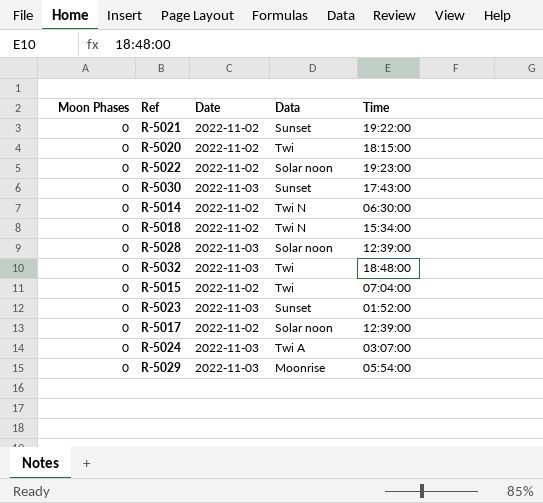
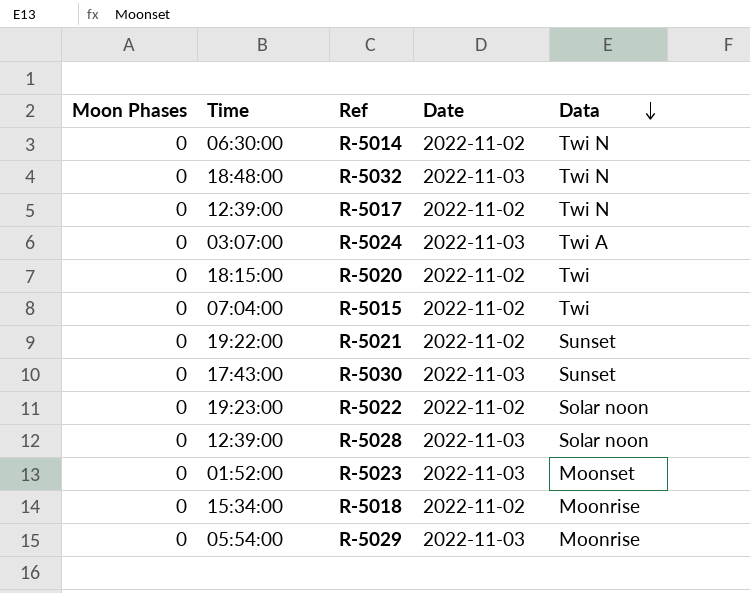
row order: none -> Data descending
column Time | position: 5 -> 2
R-5032 | Data: Twi -> Twi N
R-5017 | Data: Solar noon -> Twi N
R-5023 | Data: Sunset -> Moonset
R-5018 | Data: Twi N -> Moonrise

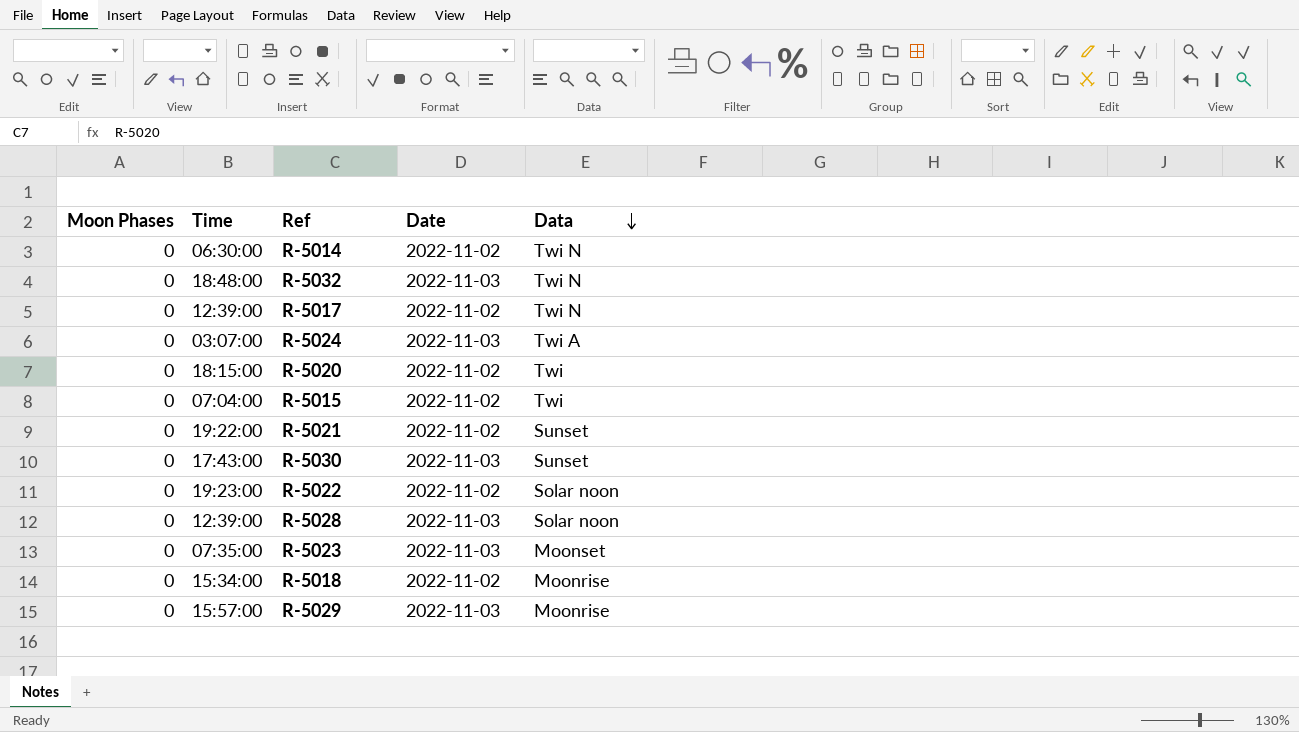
R-5023 | Time: 01:52:00 -> 07:35:00
R-5029 | Time: 05:54:00 -> 15:57:00

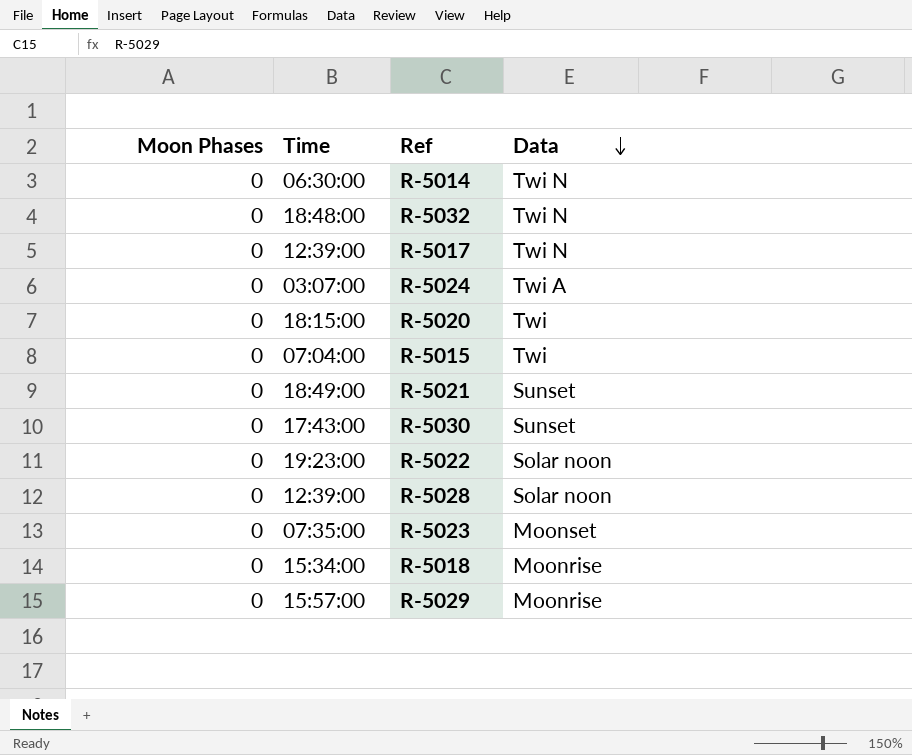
column Date | position: 4 -> none
R-5021 | Time: 19:22:00 -> 18:49:00

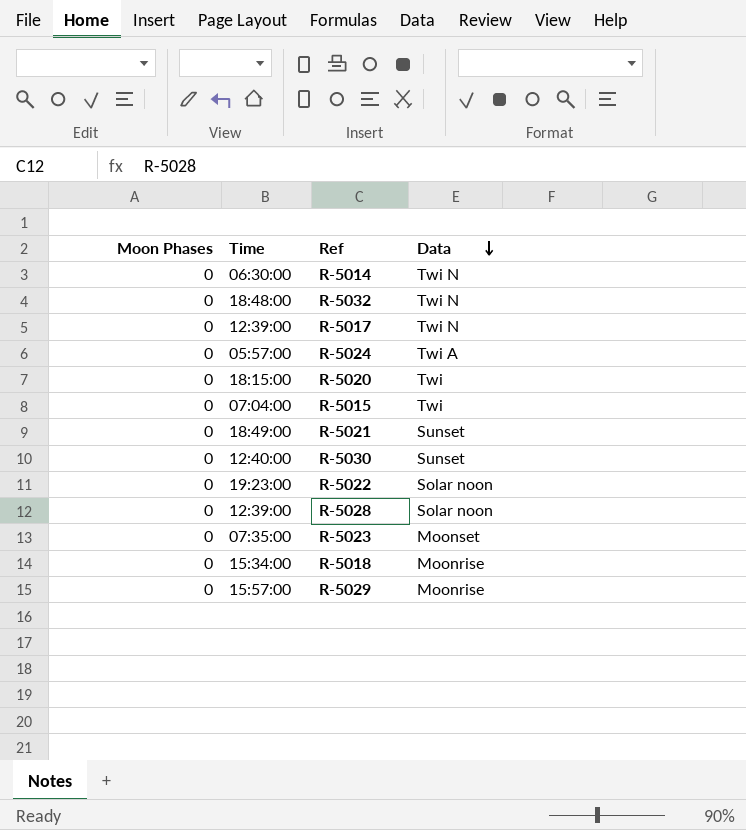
R-5024 | Time: 03:07:00 -> 05:57:00
R-5030 | Time: 17:43:00 -> 12:40:00

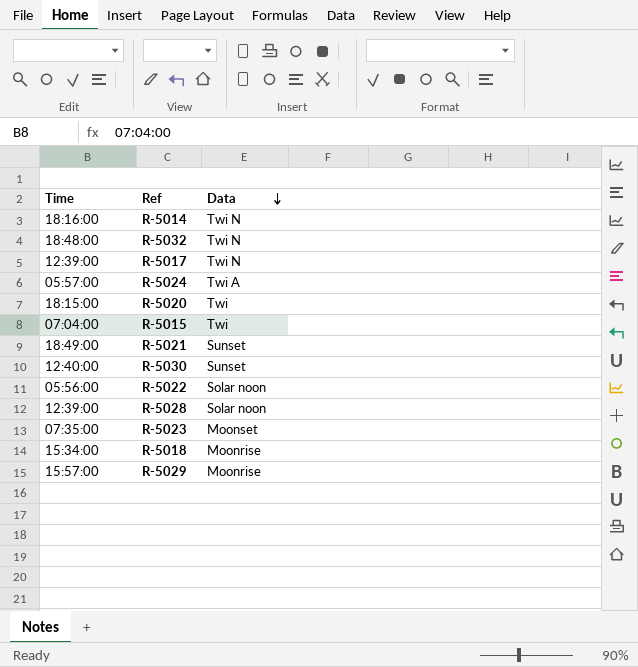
column Moon Phases | position: 1 -> none
R-5014 | Time: 06:30:00 -> 18:16:00
R-5022 | Time: 19:23:00 -> 05:56:00

